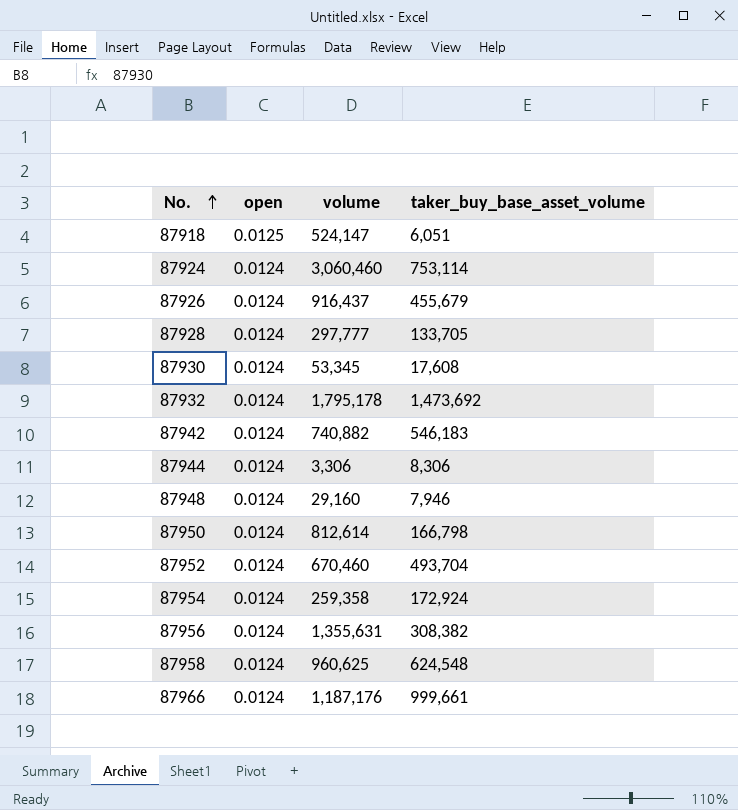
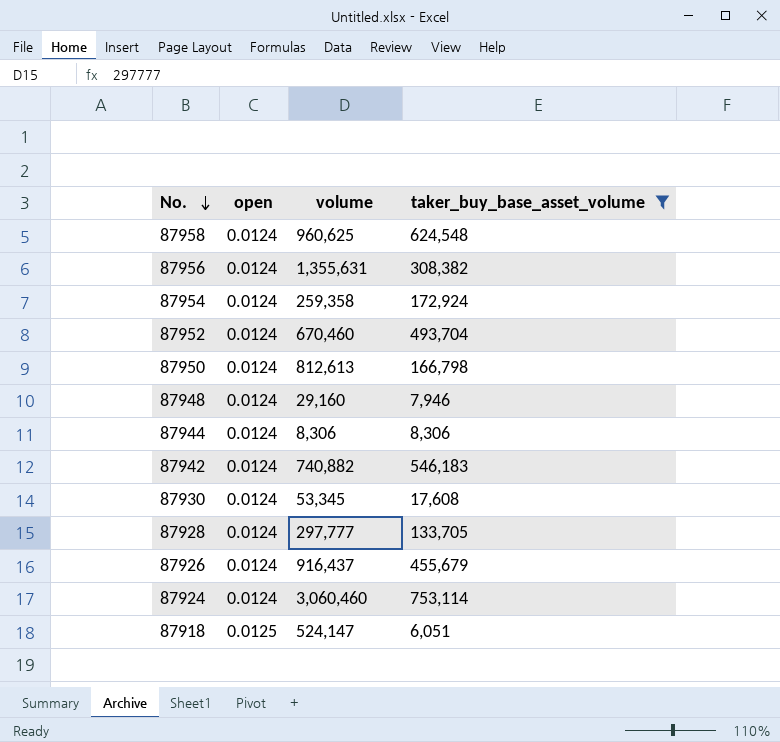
filter: none -> taker_buy_base_asset_volume <= 753,114
row order: No. ascending -> No. descending
87950 | volume: 812,614 -> 812,613
87944 | volume: 3,306 -> 8,306

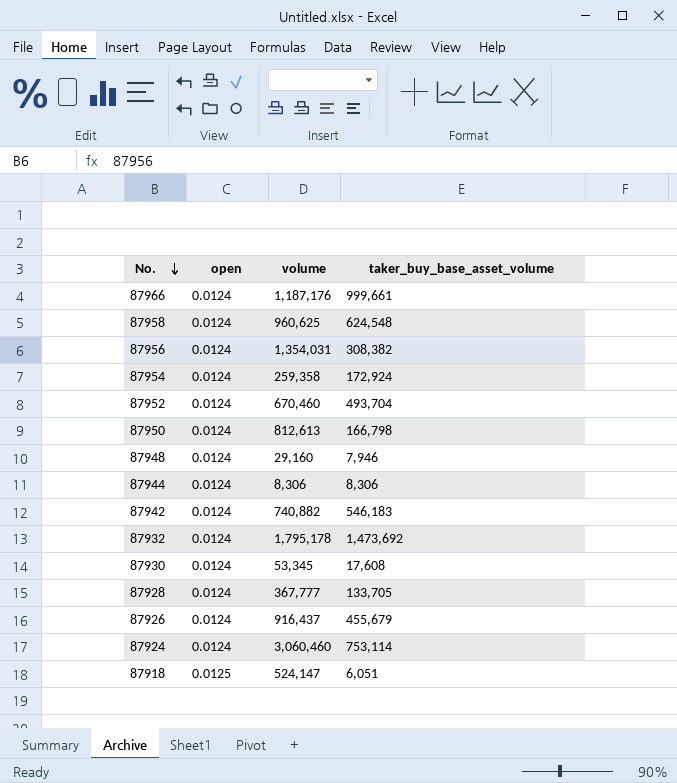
filter: taker_buy_base_asset_volume <= 753,114 -> none
87956 | volume: 1,355,631 -> 1,354,031
87928 | volume: 297,777 -> 367,777

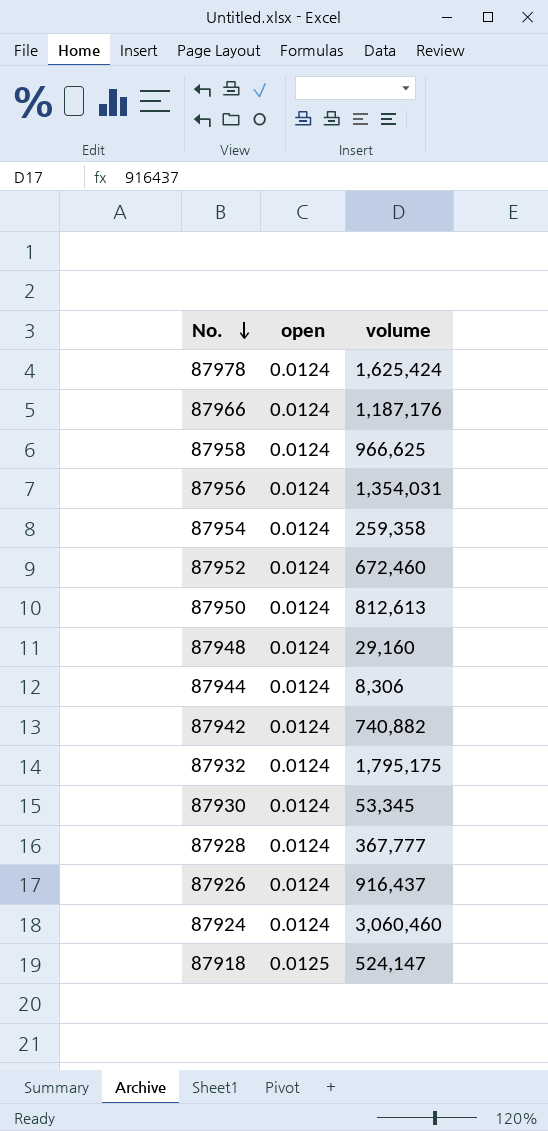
column taker_buy_base_asset_volume | position: 4 -> none
row 87978: none -> 0.0124 | 1,625,424
87958 | volume: 960,625 -> 966,625
87952 | volume: 670,460 -> 672,460
87932 | volume: 1,795,178 -> 1,795,175

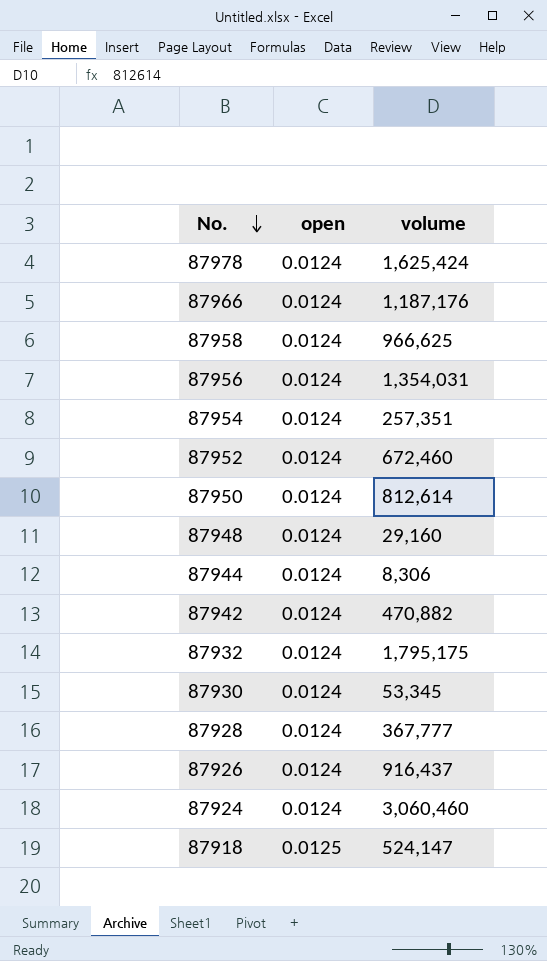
87954 | volume: 259,358 -> 257,351
87950 | volume: 812,613 -> 812,614
87942 | volume: 740,882 -> 470,882

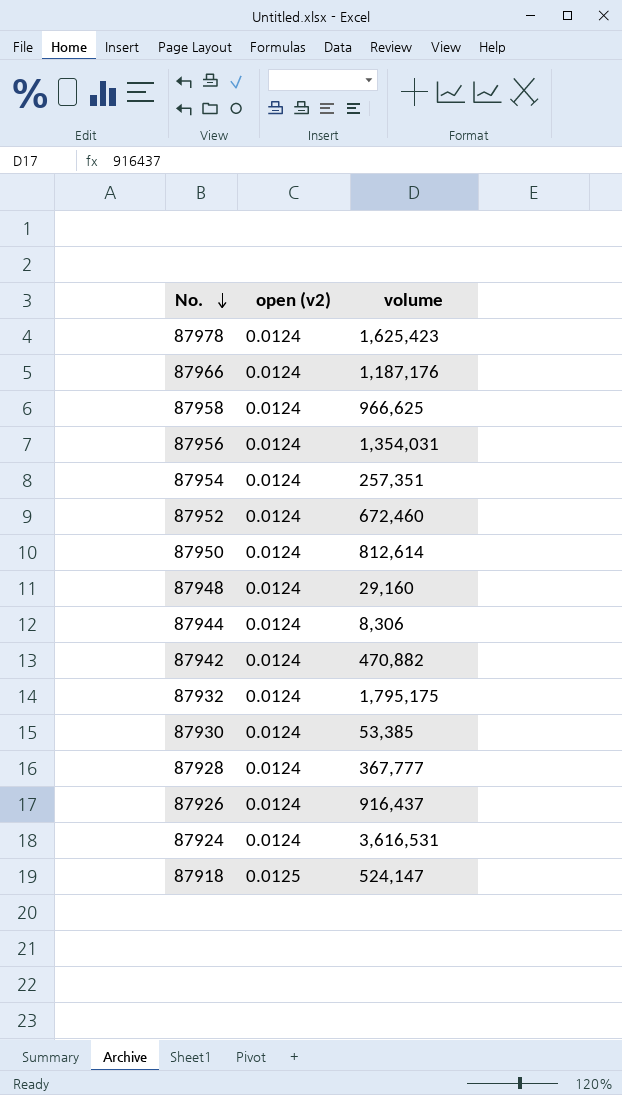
column name: open -> open (v2)
87978 | volume: 1,625,424 -> 1,625,423
87930 | volume: 53,345 -> 53,385
87924 | volume: 3,060,460 -> 3,616,531

